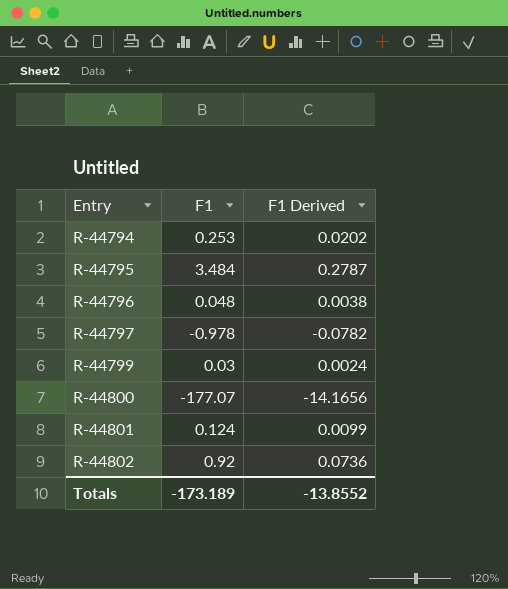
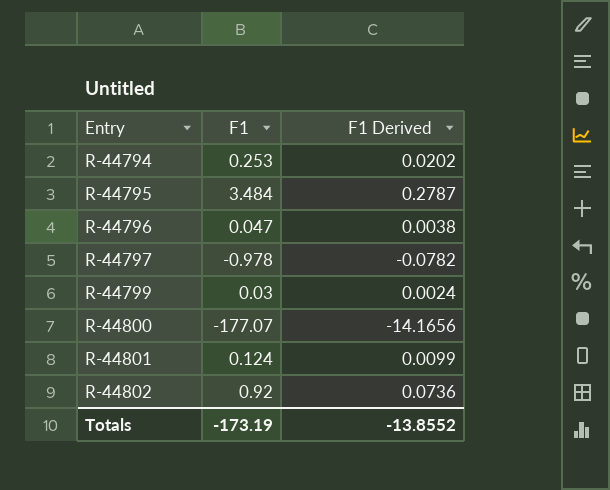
R-44796 | F1: 0.048 -> 0.047
Totals | F1: -173.189 -> -173.19

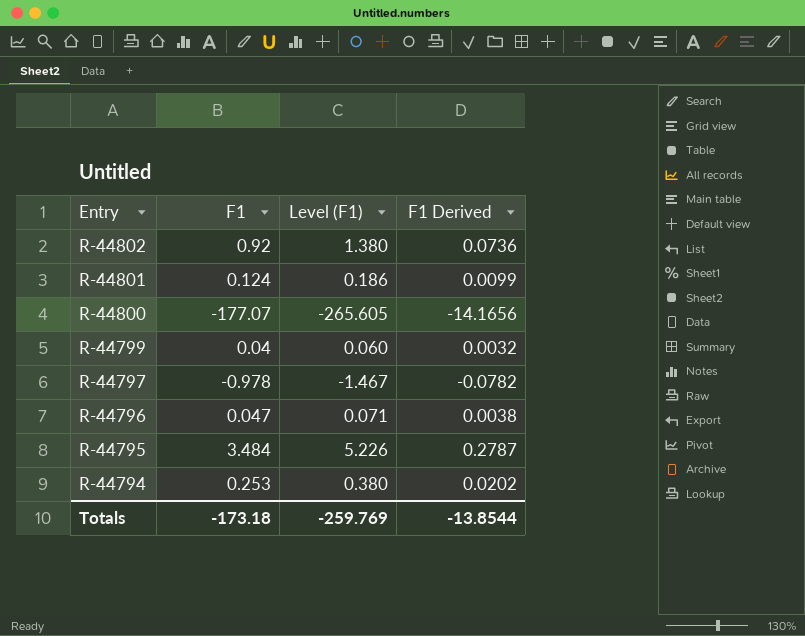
row order: Entry ascending -> Entry descending
column Level (F1) | formula: none -> [F1] * 1.5
R-44799 | F1: 0.03 -> 0.04
R-44799 | F1 Derived: 0.0024 -> 0.0032
Totals | F1: -173.19 -> -173.18
Totals | F1 Derived: -13.8552 -> -13.8544

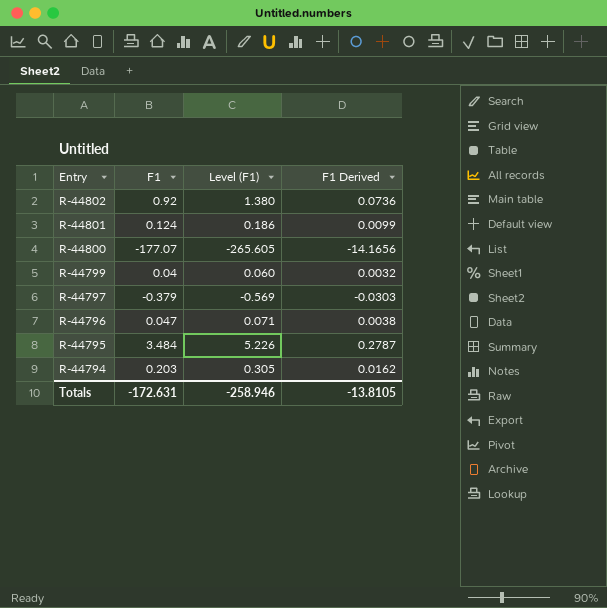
R-44797 | F1: -0.978 -> -0.379
R-44797 | Level (F1): -1.467 -> -0.569
R-44797 | F1 Derived: -0.0782 -> -0.0303
R-44794 | F1: 0.253 -> 0.203
R-44794 | Level (F1): 0.380 -> 0.305
R-44794 | F1 Derived: 0.0202 -> 0.0162
Totals | F1: -173.18 -> -172.631
Totals | Level (F1): -259.769 -> -258.946
Totals | F1 Derived: -13.8544 -> -13.8105

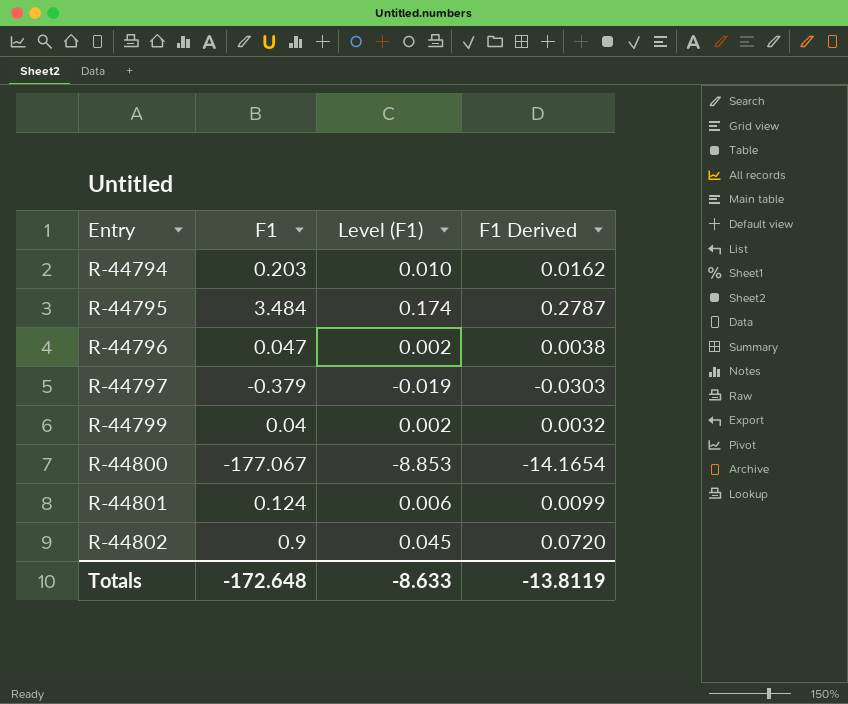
row order: Entry descending -> Entry ascending
column Level (F1) | formula: [F1] * 1.5 -> [F1] * 0.05
R-44800 | F1: -177.07 -> -177.067
R-44800 | F1 Derived: -14.1656 -> -14.1654
R-44802 | F1: 0.92 -> 0.9
R-44802 | F1 Derived: 0.0736 -> 0.0720
Totals | F1: -172.631 -> -172.648
Totals | Level (F1): -258.946 -> -8.633
Totals | F1 Derived: -13.8105 -> -13.8119

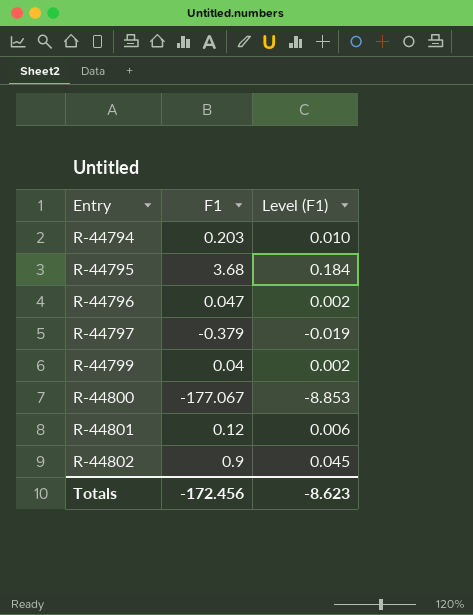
column F1 Derived | formula: [F1] * 0.08 -> none
R-44795 | F1: 3.484 -> 3.68
R-44795 | Level (F1): 0.174 -> 0.184
R-44801 | F1: 0.124 -> 0.12
Totals | F1: -172.648 -> -172.456
Totals | Level (F1): -8.633 -> -8.623

